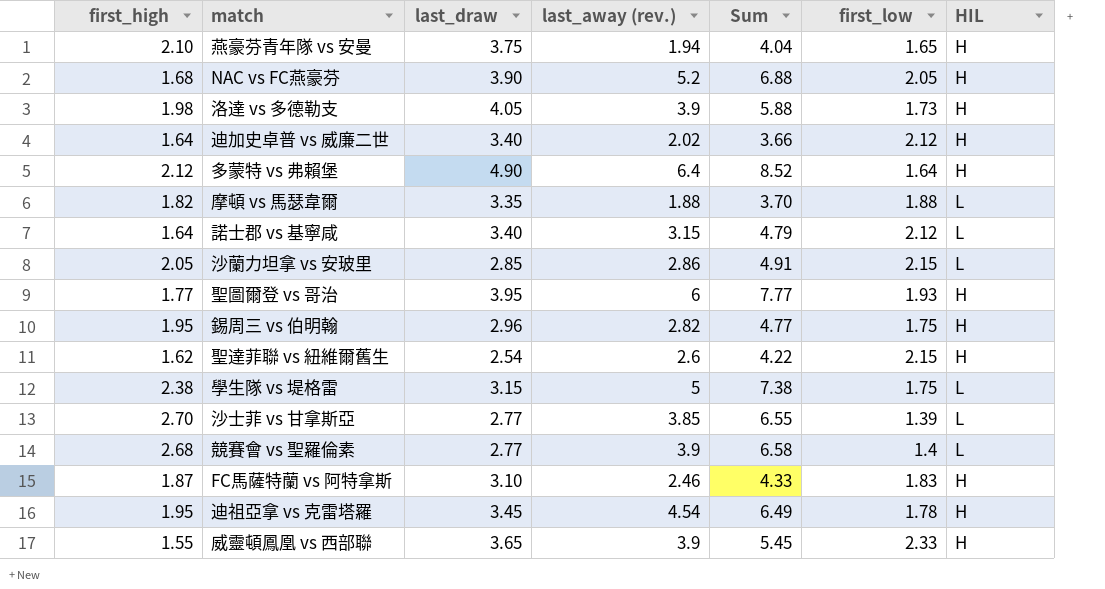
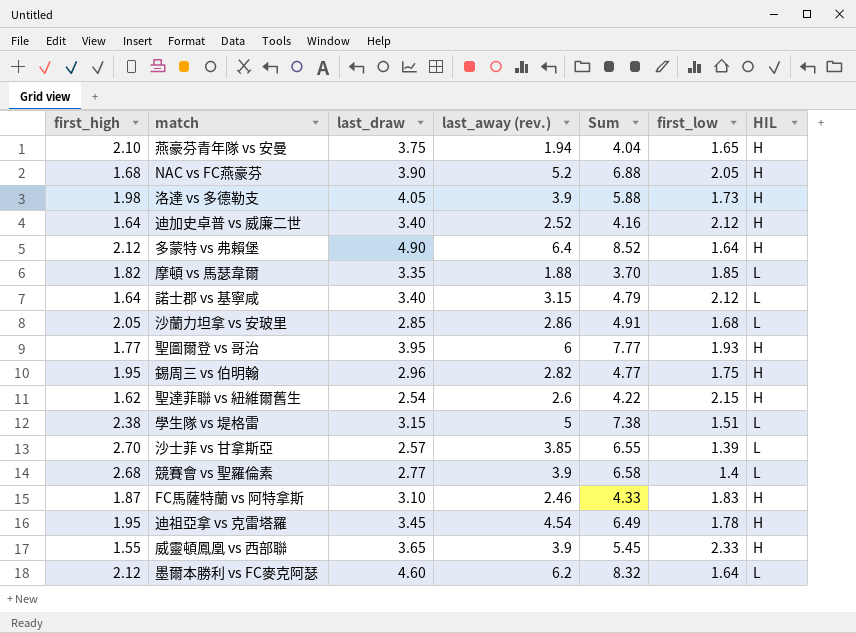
迪加史卓普 vs 威廉二世 | last_away (rev.): 2.02 -> 2.52
迪加史卓普 vs 威廉二世 | Sum: 3.66 -> 4.16
摩頓 vs 馬瑟韋爾 | first_low: 1.88 -> 1.85
沙蘭力坦拿 vs 安玻里 | first_low: 2.15 -> 1.68
學生隊 vs 堤格雷 | first_low: 1.75 -> 1.51
沙士菲 vs 甘拿斯亞 | last_draw: 2.77 -> 2.57
row 墨爾本勝利 vs FC麥克阿瑟: none -> 2.12 | 4.60 | 6.2 | 8.32 | 1.64 | L

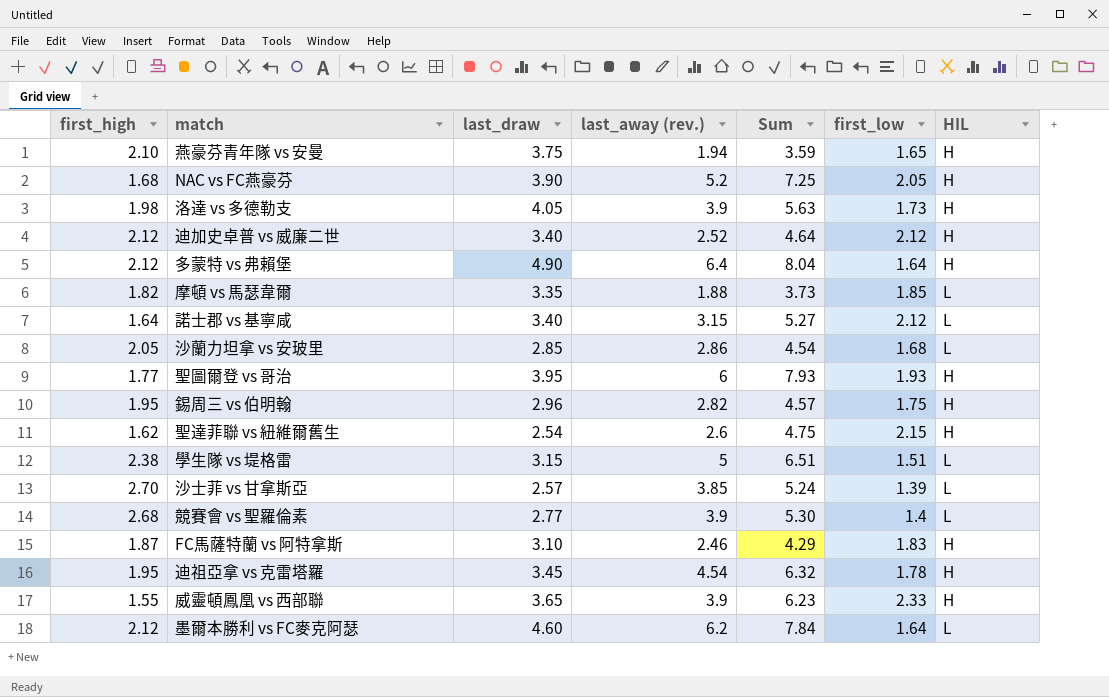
column Sum | formula: [first_high] + [last_away (rev.)] -> [last_away (rev.)] + [first_low]
迪加史卓普 vs 威廉二世 | first_high: 1.64 -> 2.12

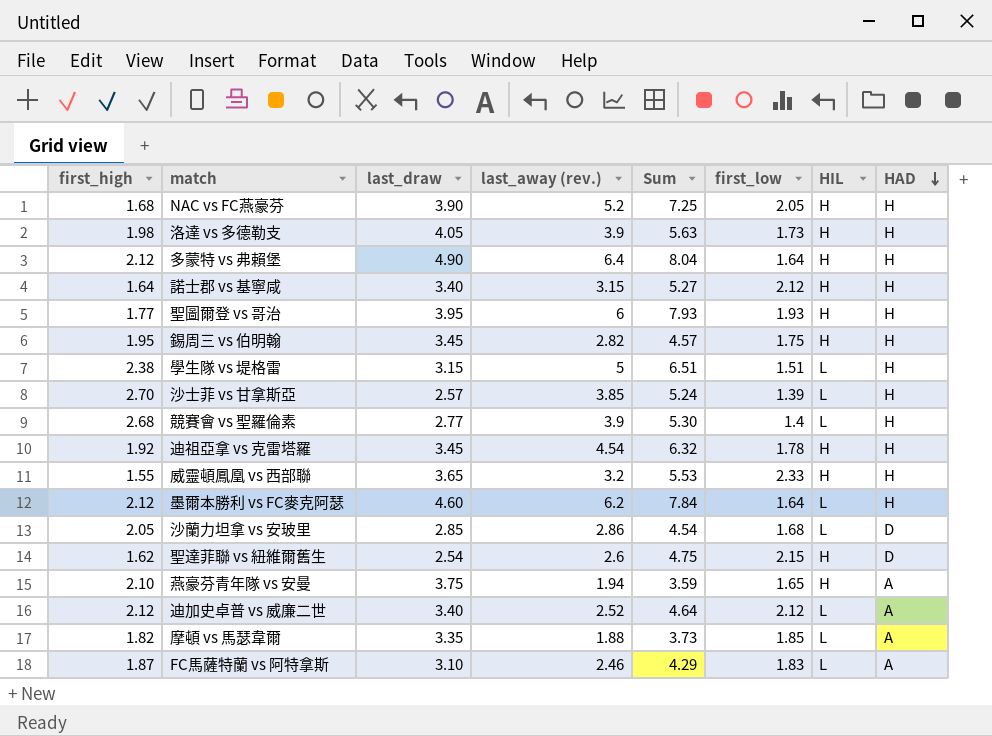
row order: none -> HAD descending
column HAD | position: none -> 8
諾士郡 vs 基寧咸 | HIL: L -> H
錫周三 vs 伯明翰 | last_draw: 2.96 -> 3.45
迪祖亞拿 vs 克雷塔羅 | first_high: 1.95 -> 1.92
威靈頓鳳凰 vs 西部聯 | last_away (rev.): 3.9 -> 3.2
威靈頓鳳凰 vs 西部聯 | Sum: 6.23 -> 5.53
迪加史卓普 vs 威廉二世 | HIL: H -> L
FC馬薩特蘭 vs 阿特拿斯 | HIL: H -> L

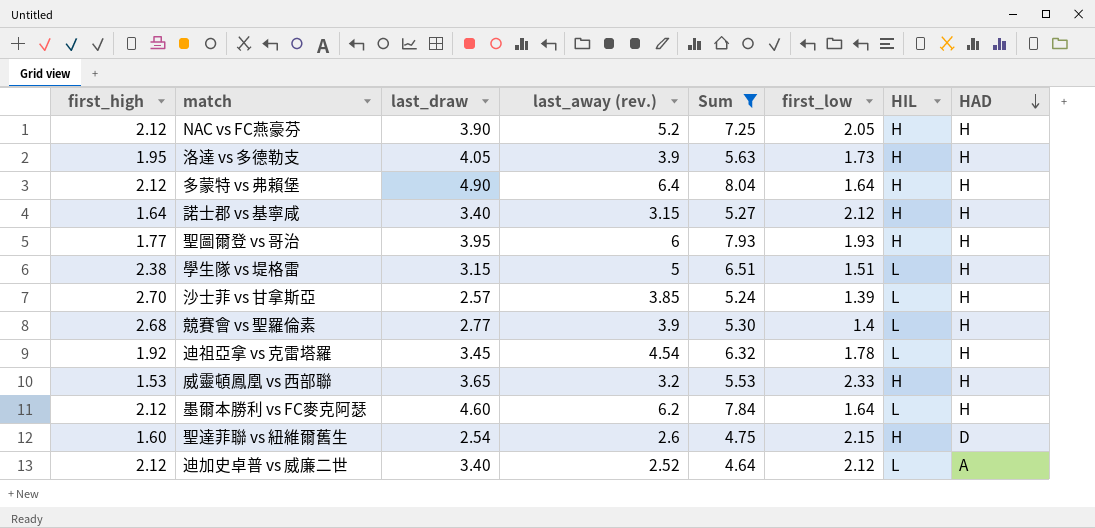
filter: none -> Sum >= 4.64
NAC vs FC燕豪芬 | first_high: 1.68 -> 2.12
洛達 vs 多德勒支 | first_high: 1.98 -> 1.95
迪祖亞拿 vs 克雷塔羅 | HIL: H -> L
威靈頓鳳凰 vs 西部聯 | first_high: 1.55 -> 1.53
聖達菲聯 vs 紐維爾舊生 | first_high: 1.62 -> 1.60

